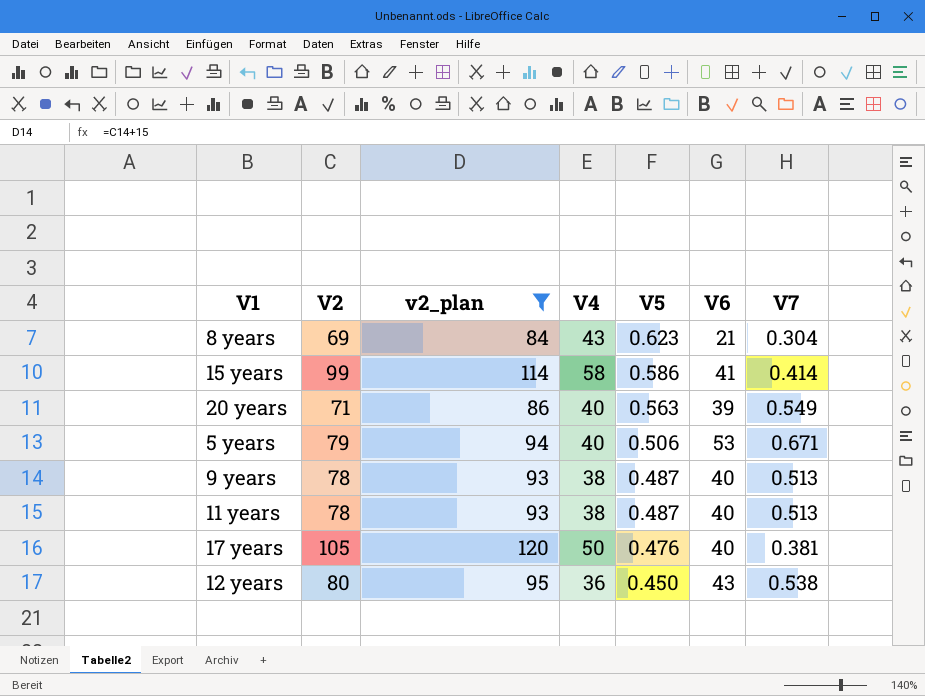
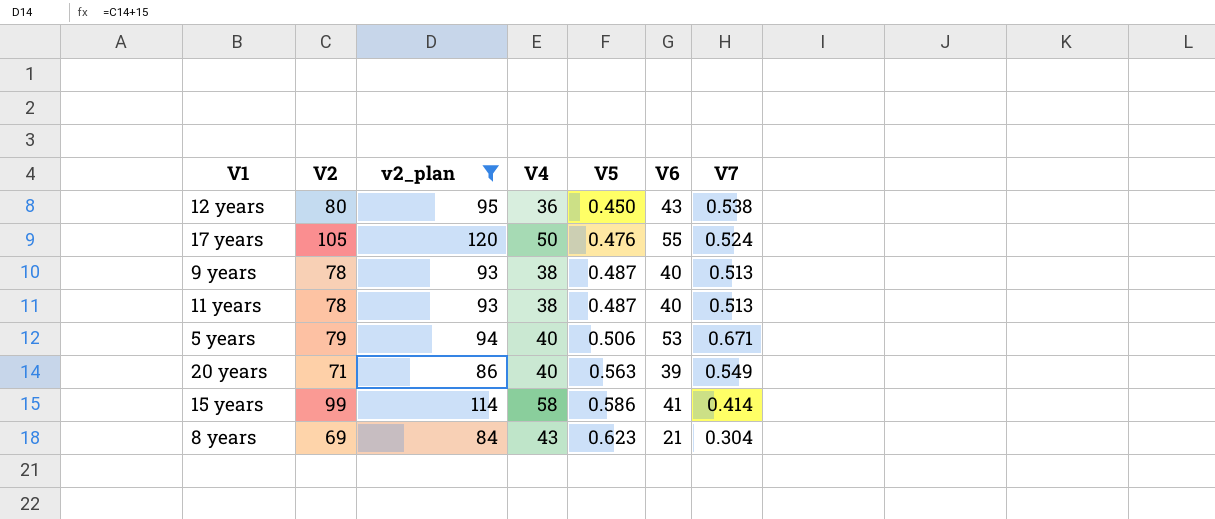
row order: V5 descending -> V5 ascending
17 years | V6: 40 -> 55
17 years | V7: 0.381 -> 0.524

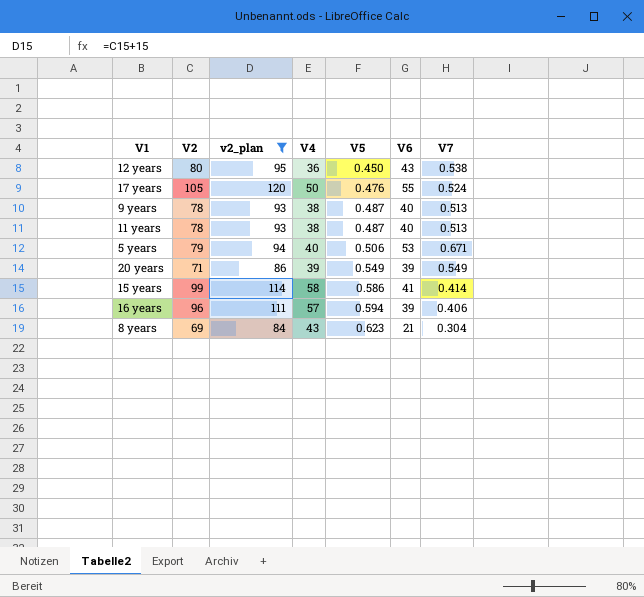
20 years | V4: 40 -> 39
20 years | V5: 0.563 -> 0.549
row 16 years: none -> 96 | 111 | 57 | 0.594 | 39 | 0.406

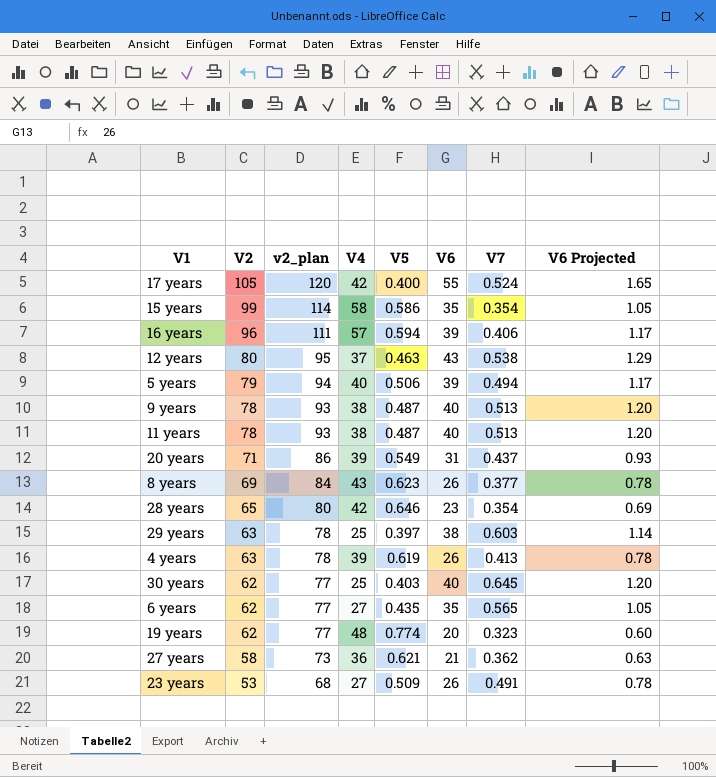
filter: v2_plan >= 84 -> none
row order: V5 ascending -> V2 descending
column V6 Projected | formula: none -> [V6] * 0.03
17 years | V4: 50 -> 42
17 years | V5: 0.476 -> 0.400
15 years | V6: 41 -> 35
15 years | V7: 0.414 -> 0.354
12 years | V4: 36 -> 37
12 years | V5: 0.450 -> 0.463
5 years | V6: 53 -> 39
5 years | V7: 0.671 -> 0.494
20 years | V6: 39 -> 31
20 years | V7: 0.549 -> 0.437
8 years | V6: 21 -> 26
8 years | V7: 0.304 -> 0.377

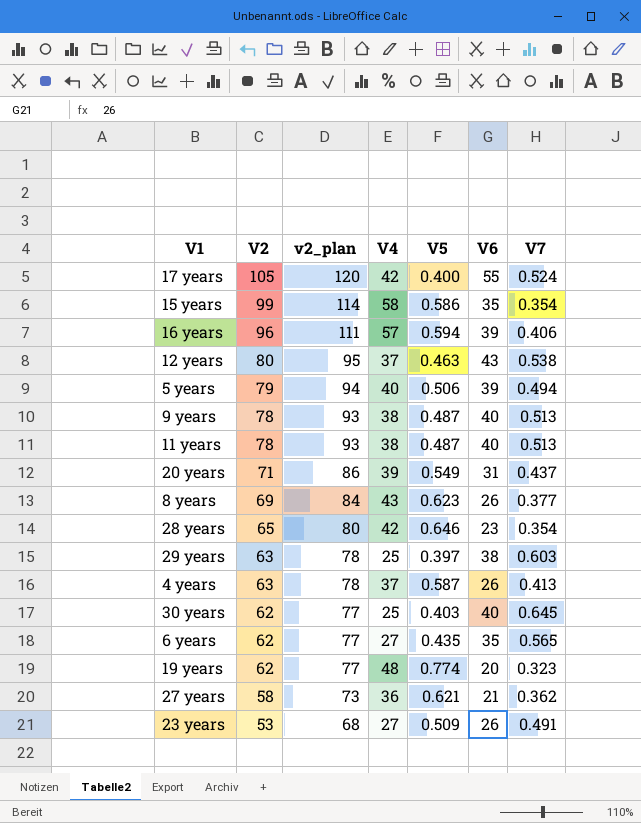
column V6 Projected | formula: [V6] * 0.03 -> none
4 years | V4: 39 -> 37
4 years | V5: 0.619 -> 0.587

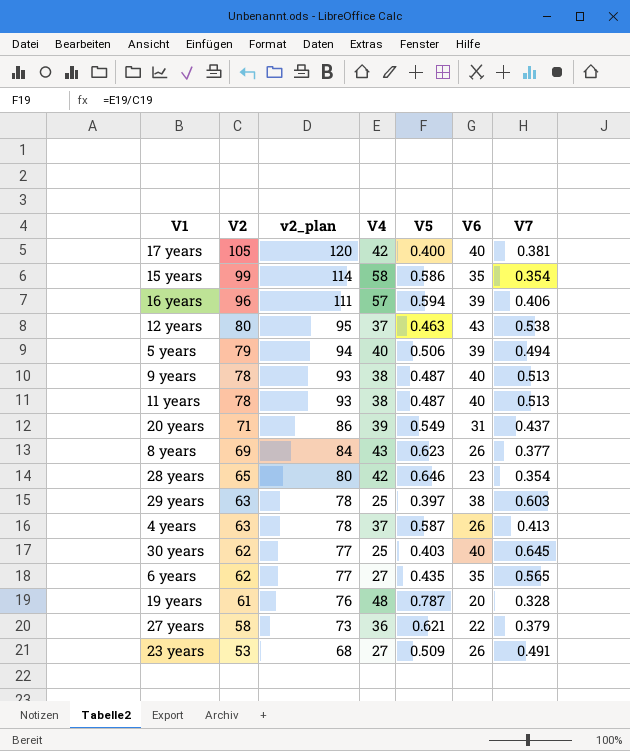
17 years | V6: 55 -> 40
17 years | V7: 0.524 -> 0.381
19 years | V2: 62 -> 61
19 years | v2_plan: 77 -> 76
19 years | V5: 0.774 -> 0.787
19 years | V7: 0.323 -> 0.328
27 years | V6: 21 -> 22
27 years | V7: 0.362 -> 0.379

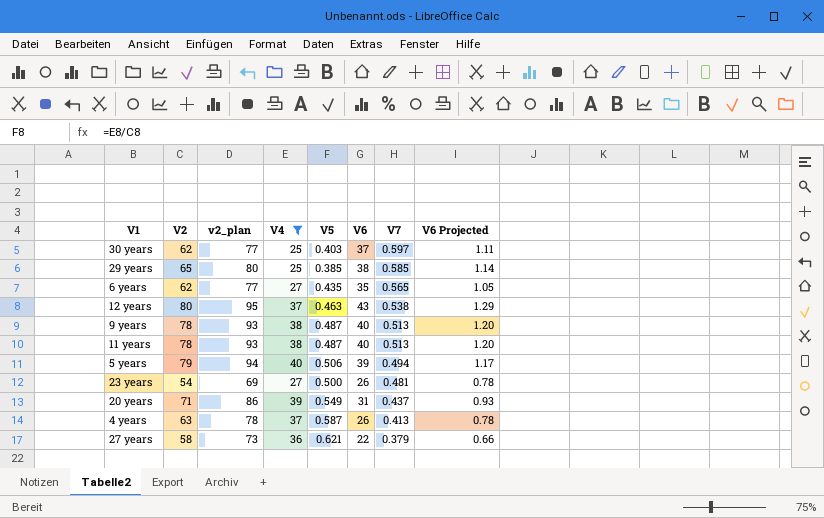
filter: none -> V4 <= 40
row order: V2 descending -> V7 descending
column V6 Projected | formula: none -> [V6] * 0.03
30 years | V6: 40 -> 37
30 years | V7: 0.645 -> 0.597
29 years | V2: 63 -> 65
29 years | v2_plan: 78 -> 80
29 years | V5: 0.397 -> 0.385
29 years | V7: 0.603 -> 0.585
23 years | V2: 53 -> 54
23 years | v2_plan: 68 -> 69
23 years | V5: 0.509 -> 0.500
23 years | V7: 0.491 -> 0.481

